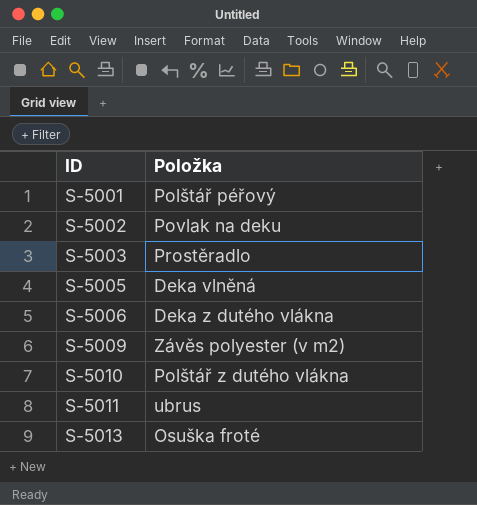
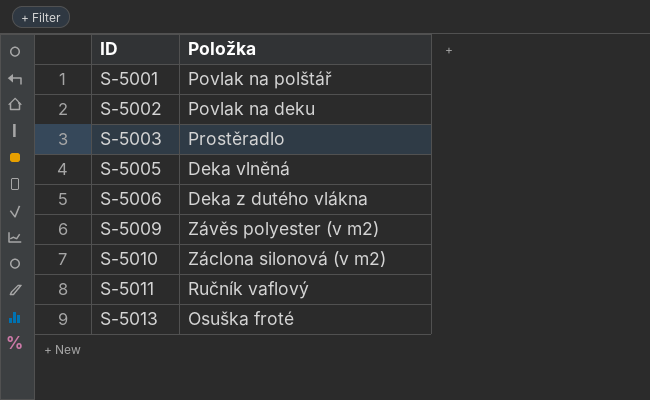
S-5001 | Položka: Polštář péřový -> Povlak na polštář
S-5010 | Položka: Polštář z dutého vlákna -> Záclona silonová (v m2)
S-5011 | Položka: ubrus -> Ručník vaflový

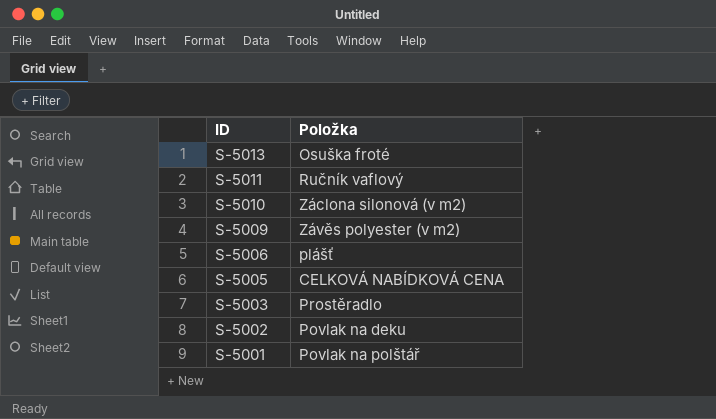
row order: ID ascending -> ID descending
S-5006 | Položka: Deka z dutého vlákna -> plášť
S-5005 | Položka: Deka vlněná -> CELKOVÁ NABÍDKOVÁ CENA

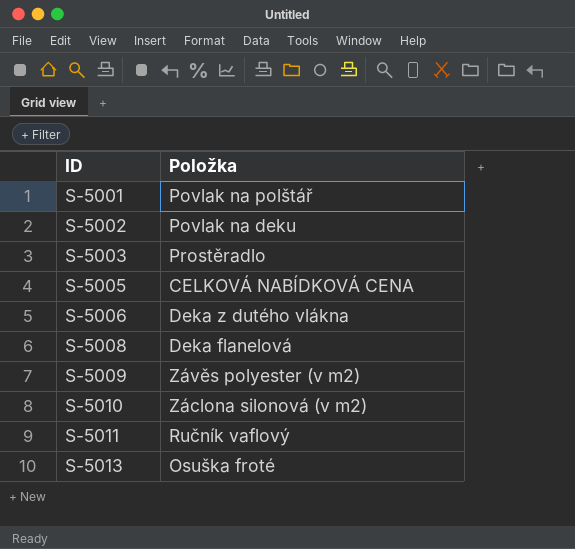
row order: ID descending -> ID ascending
S-5006 | Položka: plášť -> Deka z dutého vlákna
row S-5008: none -> Deka flanelová

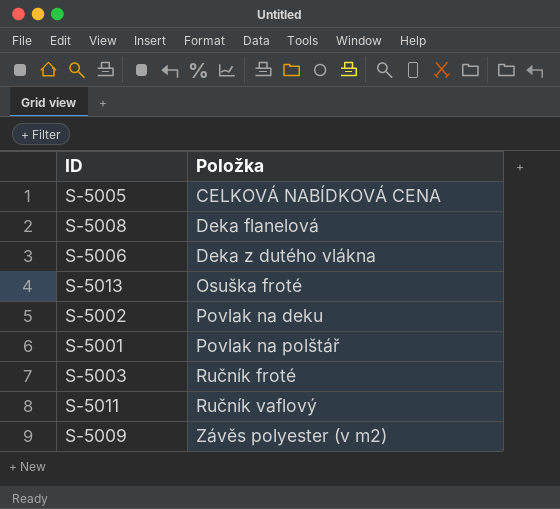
row order: ID ascending -> Položka ascending
row S-5010: Záclona silonová (v m2) -> none
S-5003 | Položka: Prostěradlo -> Ručník froté

